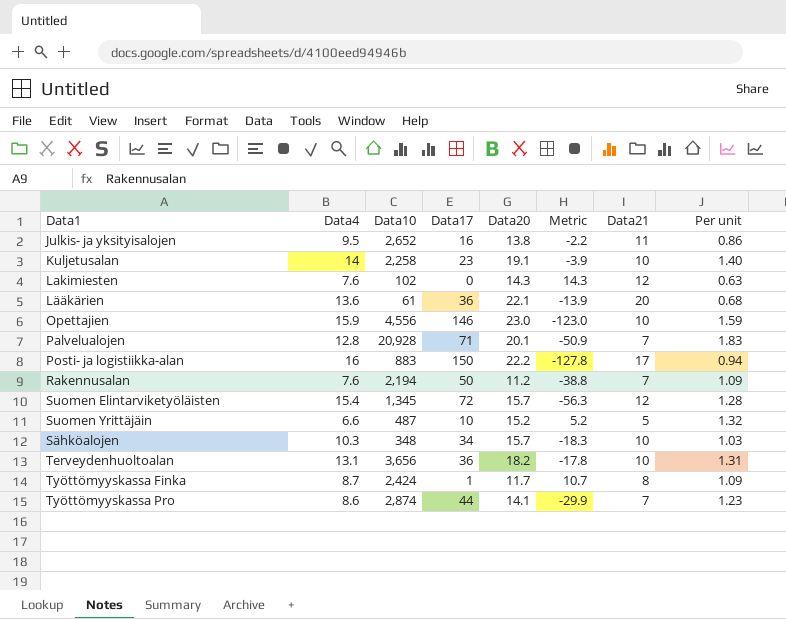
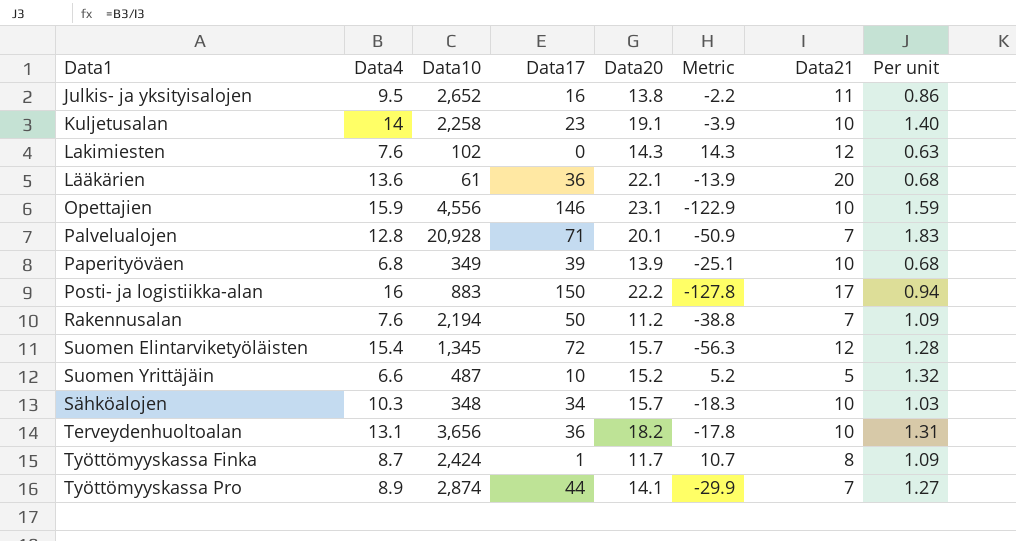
Opettajien | Data20: 23.0 -> 23.1
Opettajien | Metric: -123.0 -> -122.9
row Paperityöväen: none -> 6.8 | 349 | 39 | 13.9 | -25.1 | 10 | 0.68
Työttömyyskassa Pro | Data4: 8.6 -> 8.9
Työttömyyskassa Pro | Per unit: 1.23 -> 1.27

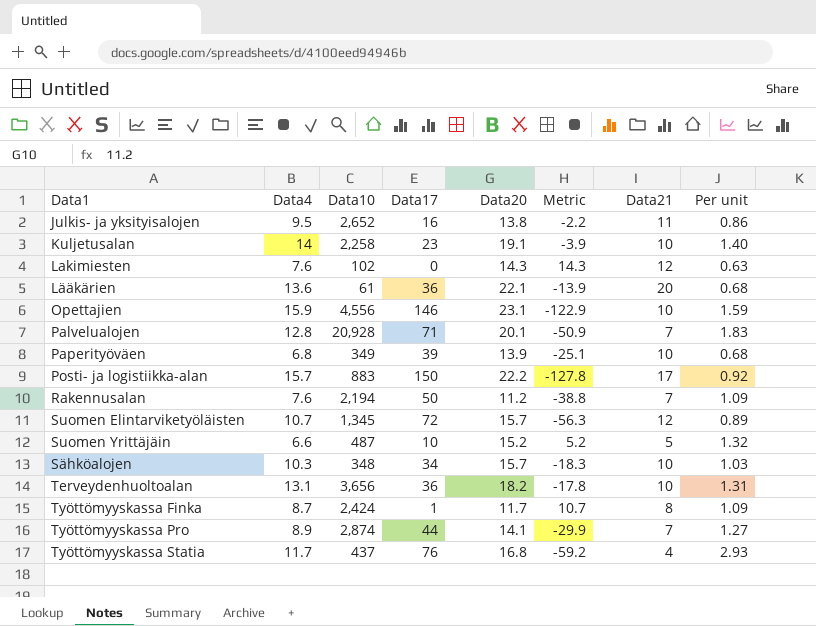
Posti- ja logistiikka-alan | Data4: 16 -> 15.7
Posti- ja logistiikka-alan | Per unit: 0.94 -> 0.92
Suomen Elintarviketyöläisten | Data4: 15.4 -> 10.7
Suomen Elintarviketyöläisten | Per unit: 1.28 -> 0.89
row Työttömyyskassa Statia: none -> 11.7 | 437 | 76 | 16.8 | -59.2 | 4 | 2.93

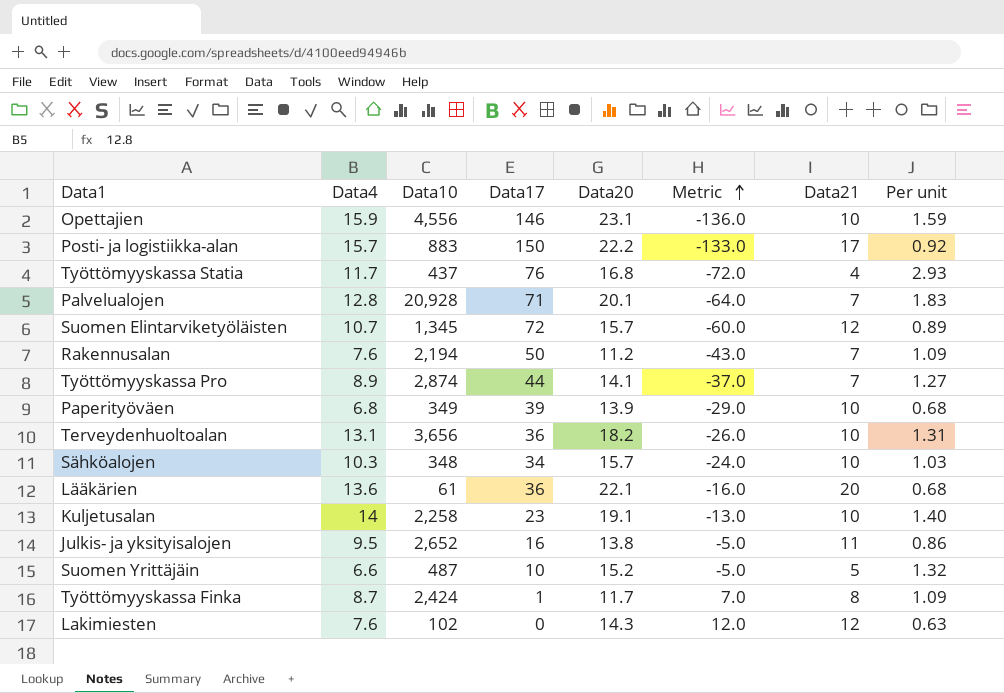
row order: none -> Metric ascending
column Metric | formula: [Data20] - [Data17] -> [Data21] - [Data17]

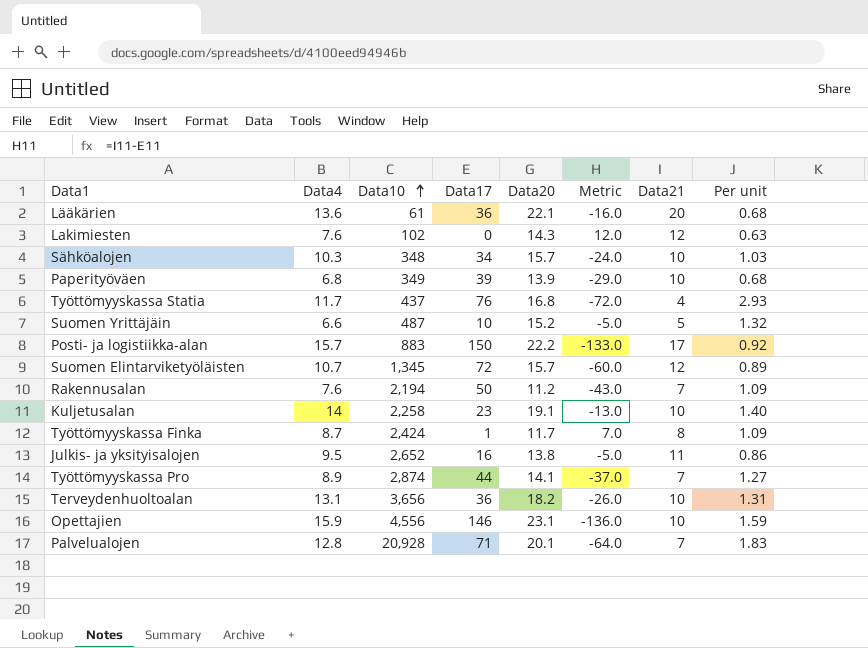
row order: Metric ascending -> Data10 ascending

